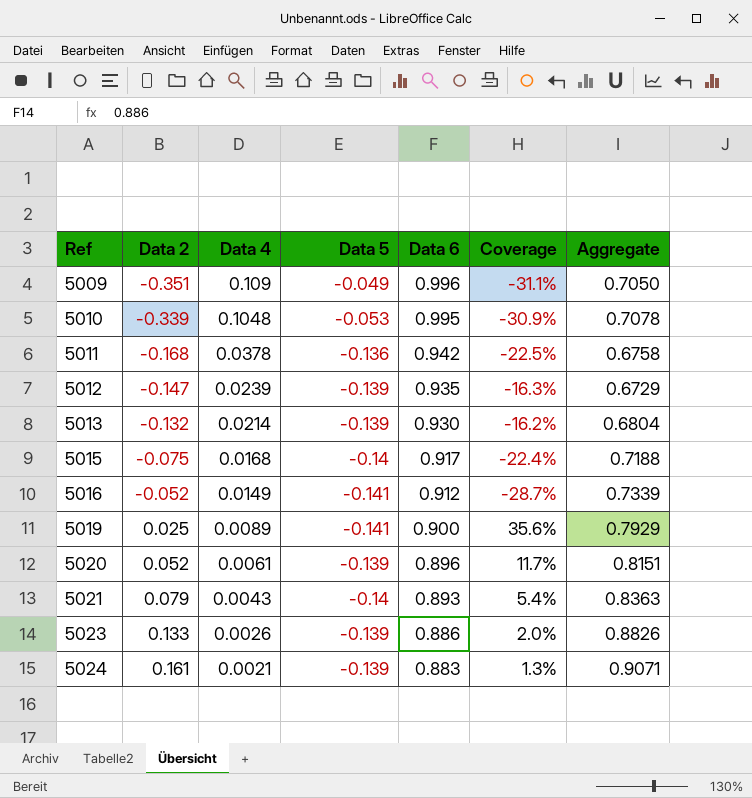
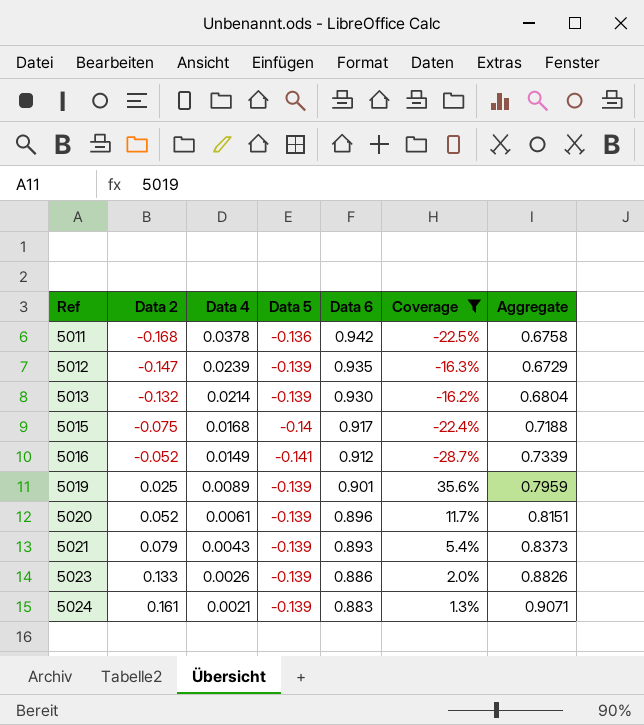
filter: none -> Coverage >= -28.7%
5019 | Data 5: -0.141 -> -0.139
5019 | Data 6: 0.900 -> 0.901
5019 | Aggregate: 0.7929 -> 0.7959
5021 | Data 5: -0.14 -> -0.139
5021 | Aggregate: 0.8363 -> 0.8373

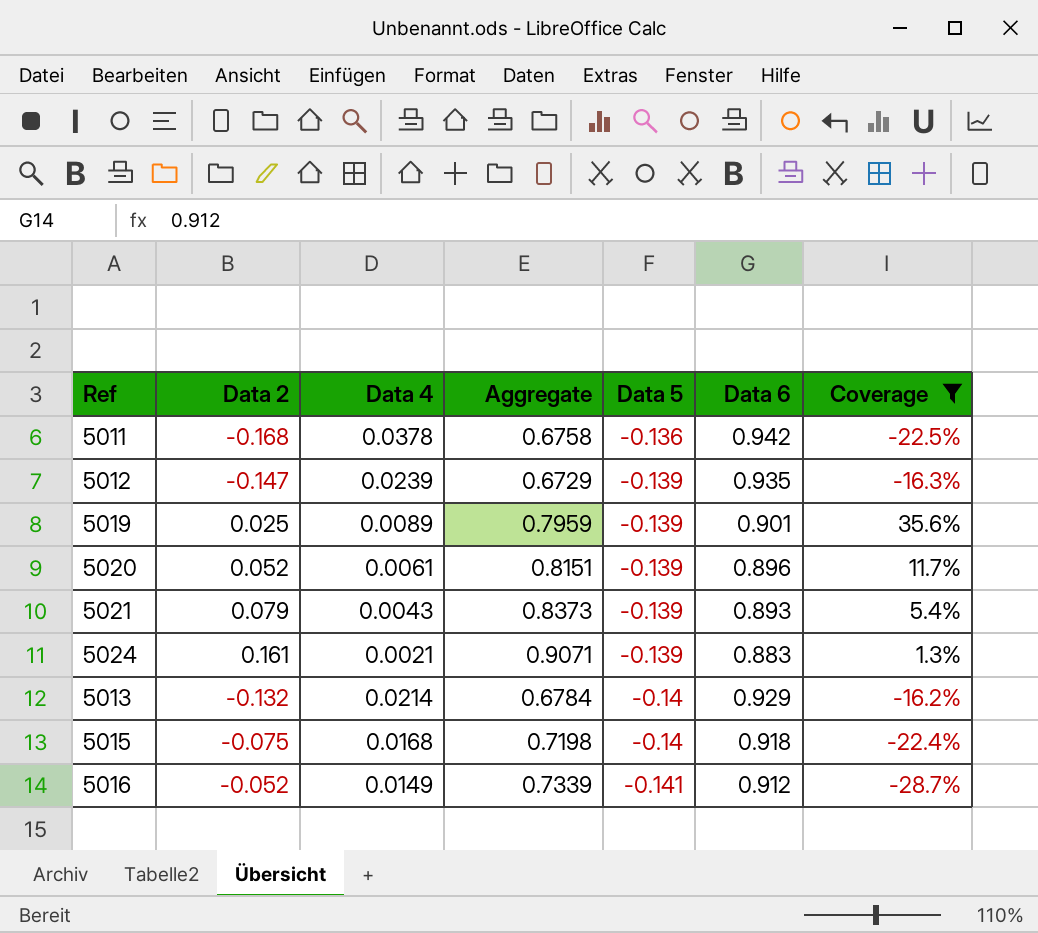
row order: Ref ascending -> Data 5 descending
column Aggregate | position: 7 -> 4
row 5023: 0.133 | 0.0026 | -0.139 | 0.886 | 2.0% | 0.8826 -> none
5013 | Aggregate: 0.6804 -> 0.6784
5013 | Data 5: -0.139 -> -0.14
5013 | Data 6: 0.930 -> 0.929
5015 | Aggregate: 0.7188 -> 0.7198
5015 | Data 6: 0.917 -> 0.918

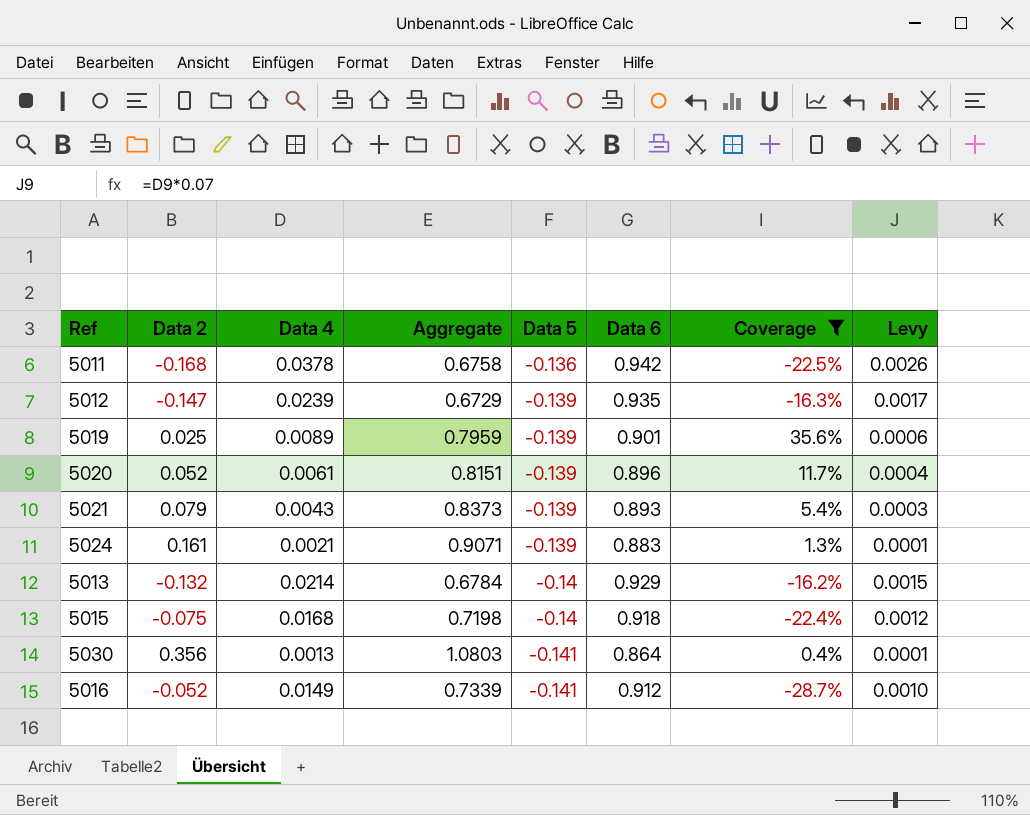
column Levy | formula: none -> [Data 4] * 0.07
row 5030: none -> 0.356 | 0.0013 | 1.0803 | -0.141 | 0.864 | 0.4% | 0.0001

